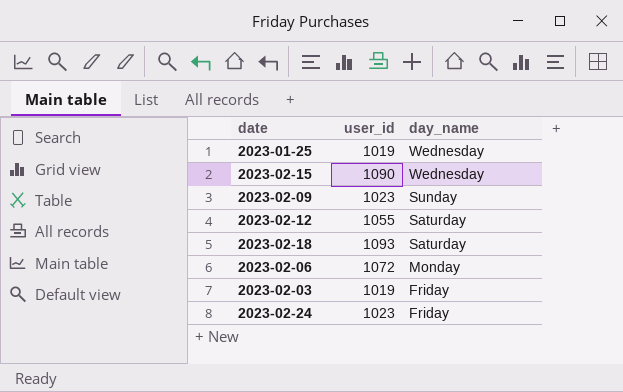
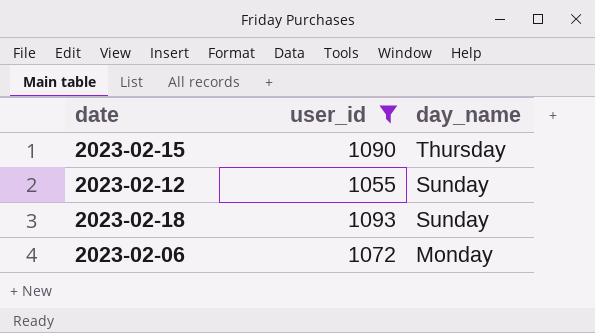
filter: none -> user_id >= 1055
2023-02-15 | day_name: Wednesday -> Thursday
2023-02-12 | day_name: Saturday -> Sunday
2023-02-18 | day_name: Saturday -> Sunday

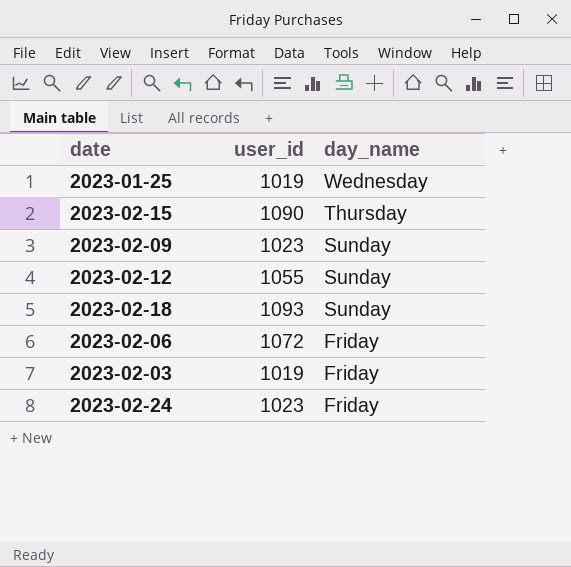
filter: user_id >= 1055 -> none
2023-02-06 | day_name: Monday -> Friday

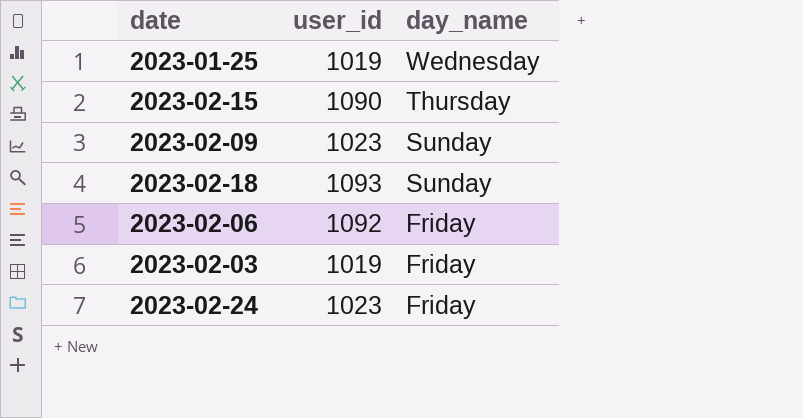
row 2023-02-12: 1055 | Sunday -> none
2023-02-06 | user_id: 1072 -> 1092

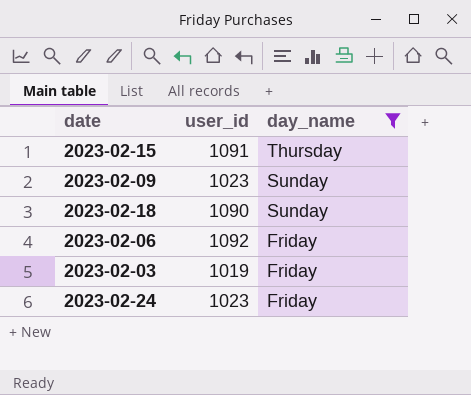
filter: none -> day_name != Wednesday
2023-02-15 | user_id: 1090 -> 1091
2023-02-18 | user_id: 1093 -> 1090

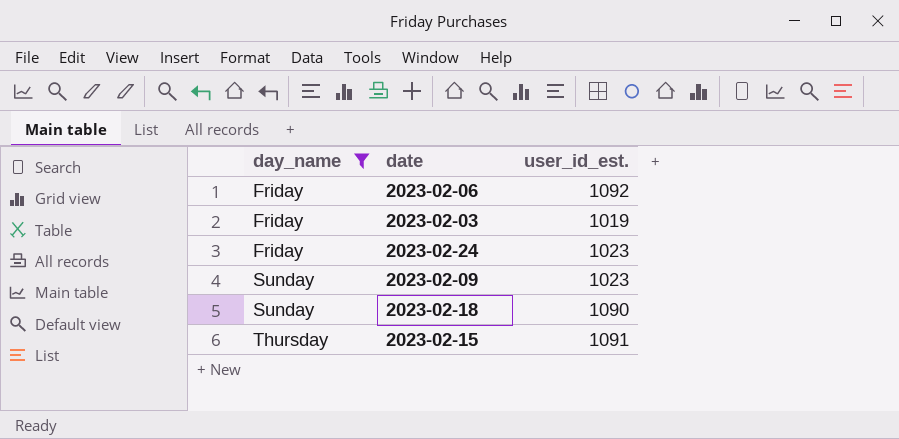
row order: day_name descending -> day_name ascending
column day_name | position: 3 -> 1
column name: user_id -> user_id_est.

